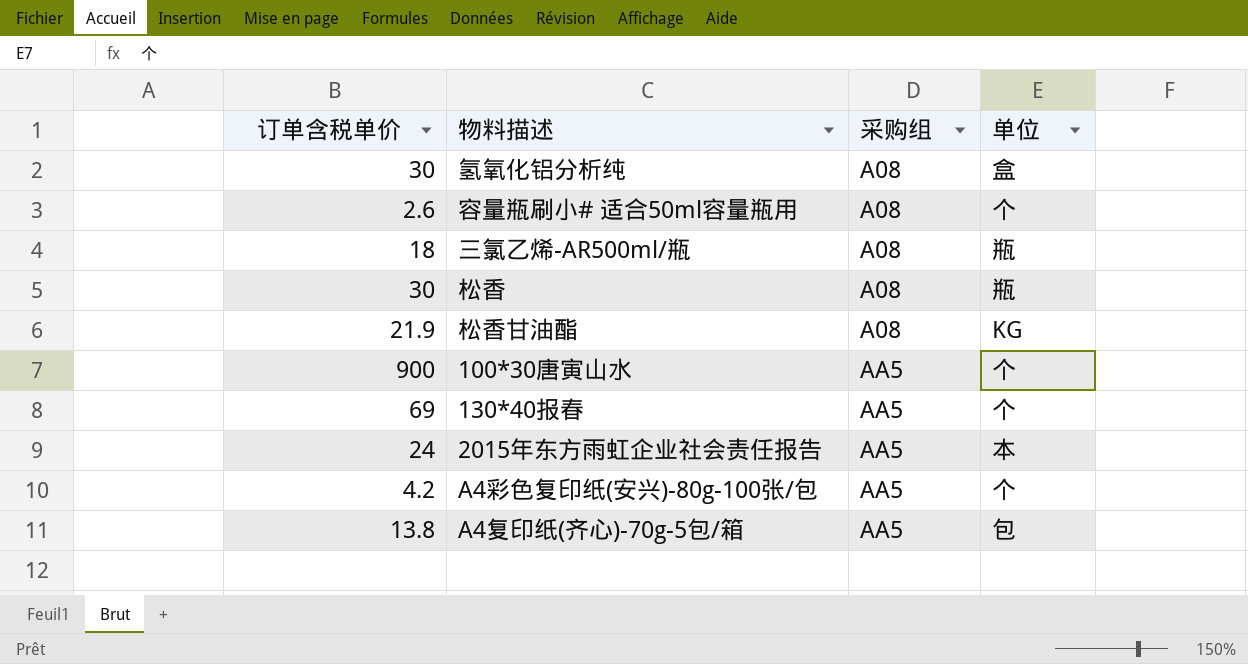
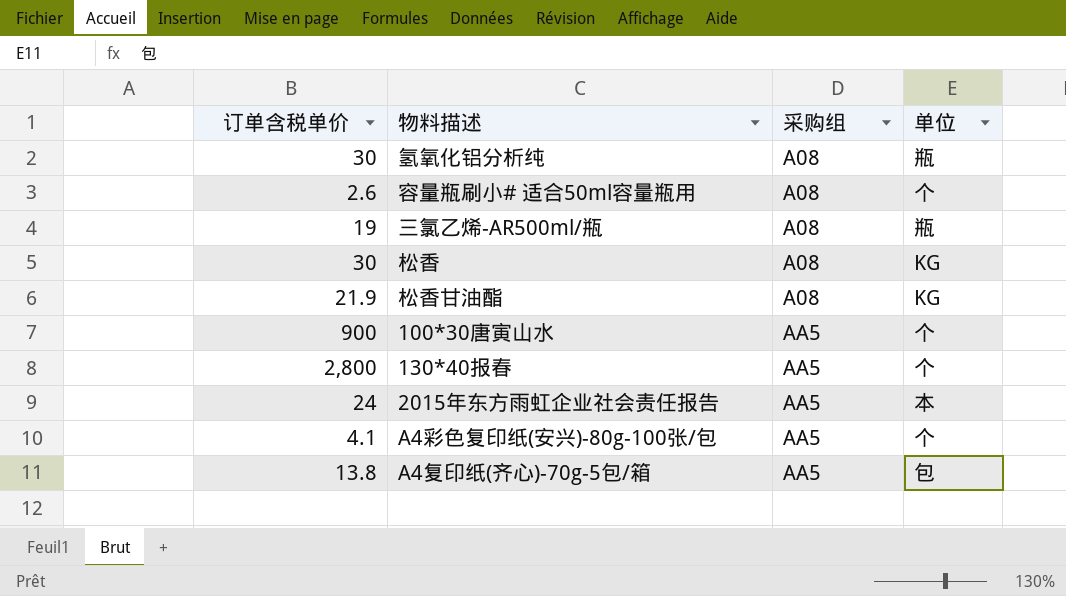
氢氧化铝分析纯 | 单位: 盒 -> 瓶
三氯乙烯-AR500ml/瓶 | 订单含税单价: 18 -> 19
松香 | 单位: 瓶 -> KG
130*40报春 | 订单含税单价: 69 -> 2,800
A4彩色复印纸(安兴)-80g-100张/包 | 订单含税单价: 4.2 -> 4.1

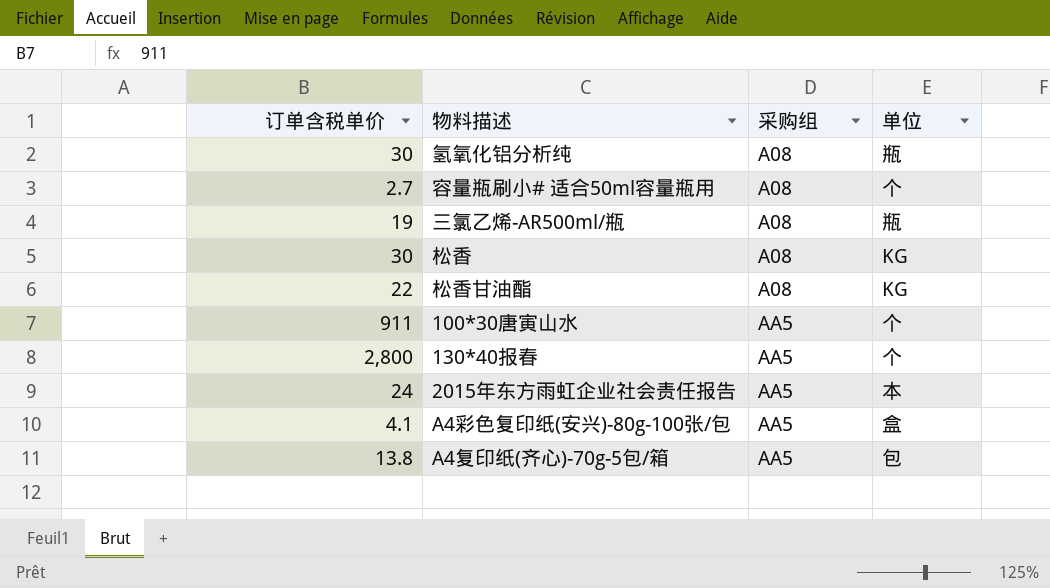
容量瓶刷小# 适合50ml容量瓶用 | 订单含税单价: 2.6 -> 2.7
松香甘油酯 | 订单含税单价: 21.9 -> 22
100*30唐寅山水 | 订单含税单价: 900 -> 911
A4彩色复印纸(安兴)-80g-100张/包 | 单位: 个 -> 盒

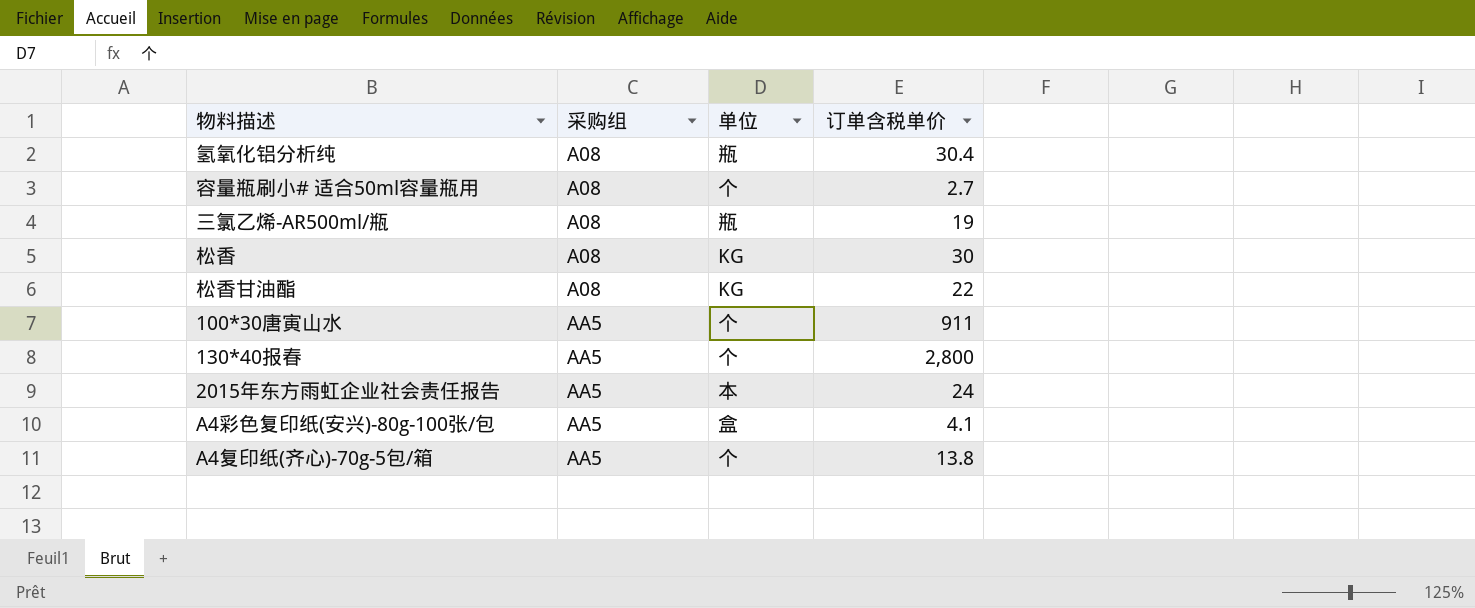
column 订单含税单价 | position: 1 -> 4
氢氧化铝分析纯 | 订单含税单价: 30 -> 30.4
A4复印纸(齐心)-70g-5包/箱 | 单位: 包 -> 个

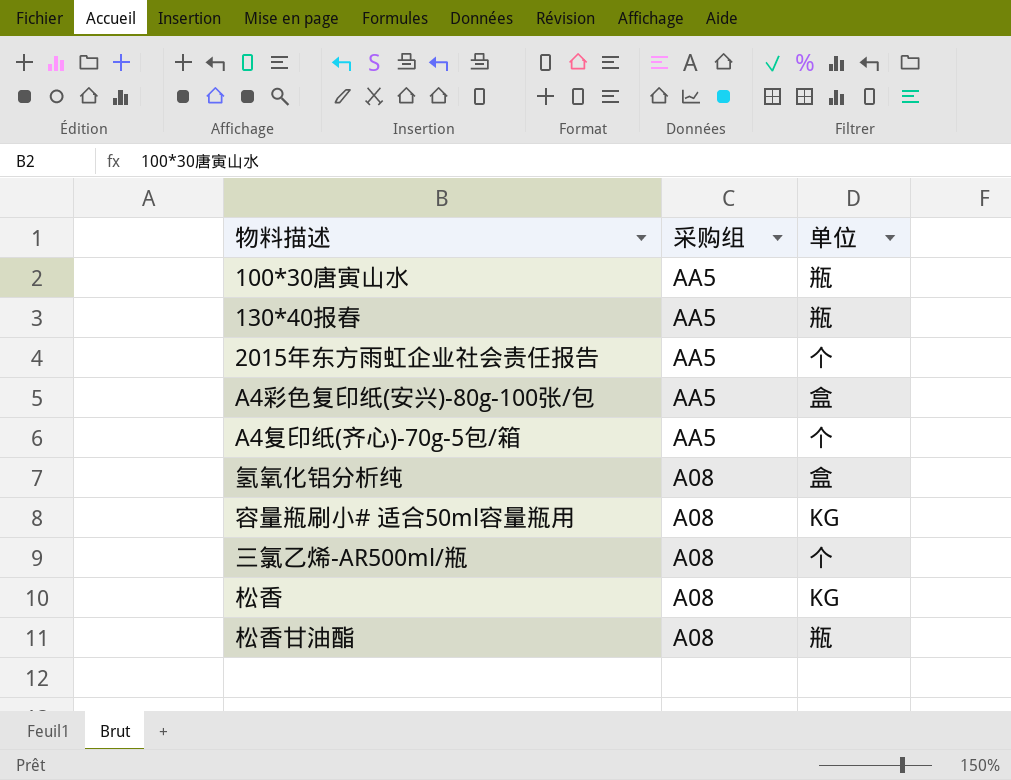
row order: 采购组 ascending -> 采购组 descending
column 订单含税单价 | position: 4 -> none
100*30唐寅山水 | 单位: 个 -> 瓶
130*40报春 | 单位: 个 -> 瓶
2015年东方雨虹企业社会责任报告 | 单位: 本 -> 个
氢氧化铝分析纯 | 单位: 瓶 -> 盒
容量瓶刷小# 适合50ml容量瓶用 | 单位: 个 -> KG
三氯乙烯-AR500ml/瓶 | 单位: 瓶 -> 个
松香甘油酯 | 单位: KG -> 瓶

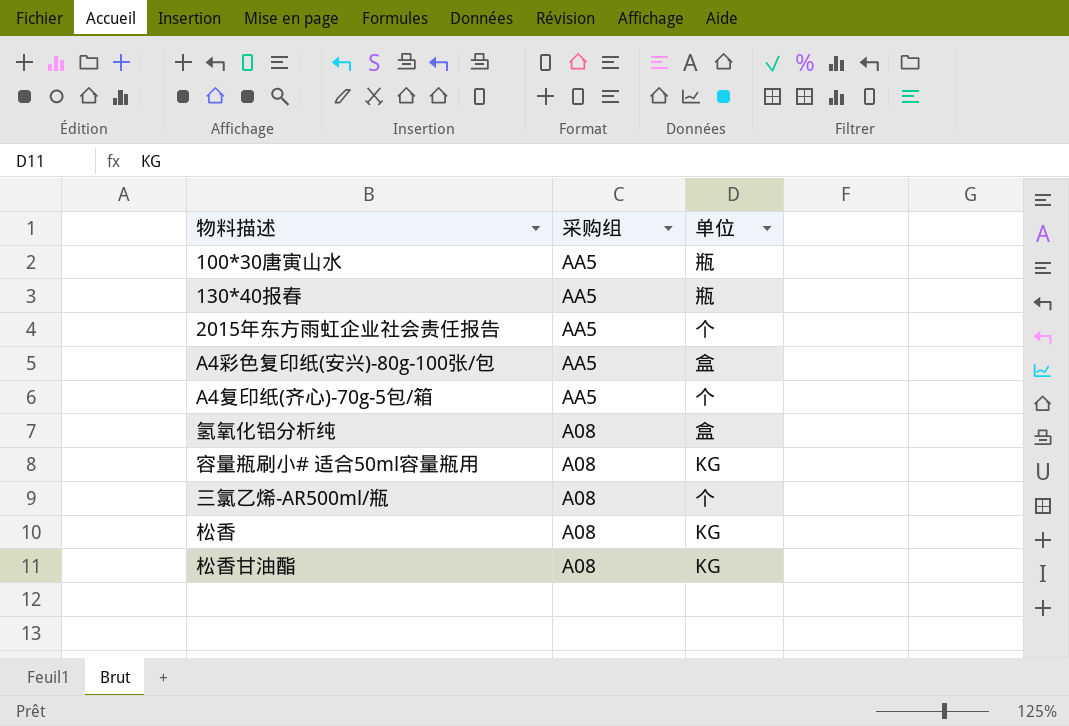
松香甘油酯 | 单位: 瓶 -> KG

